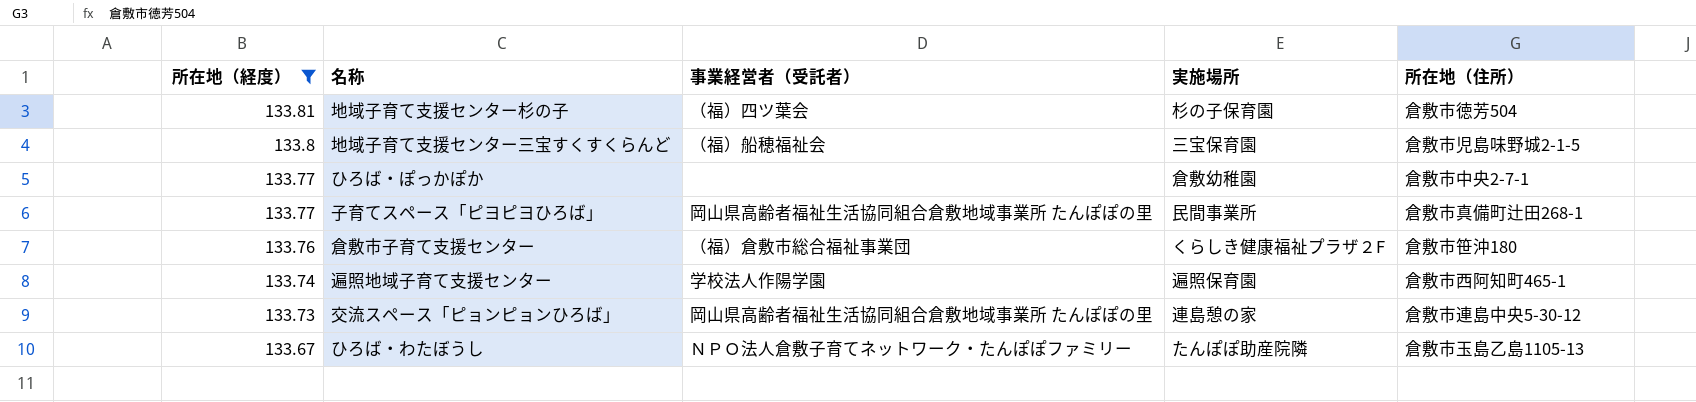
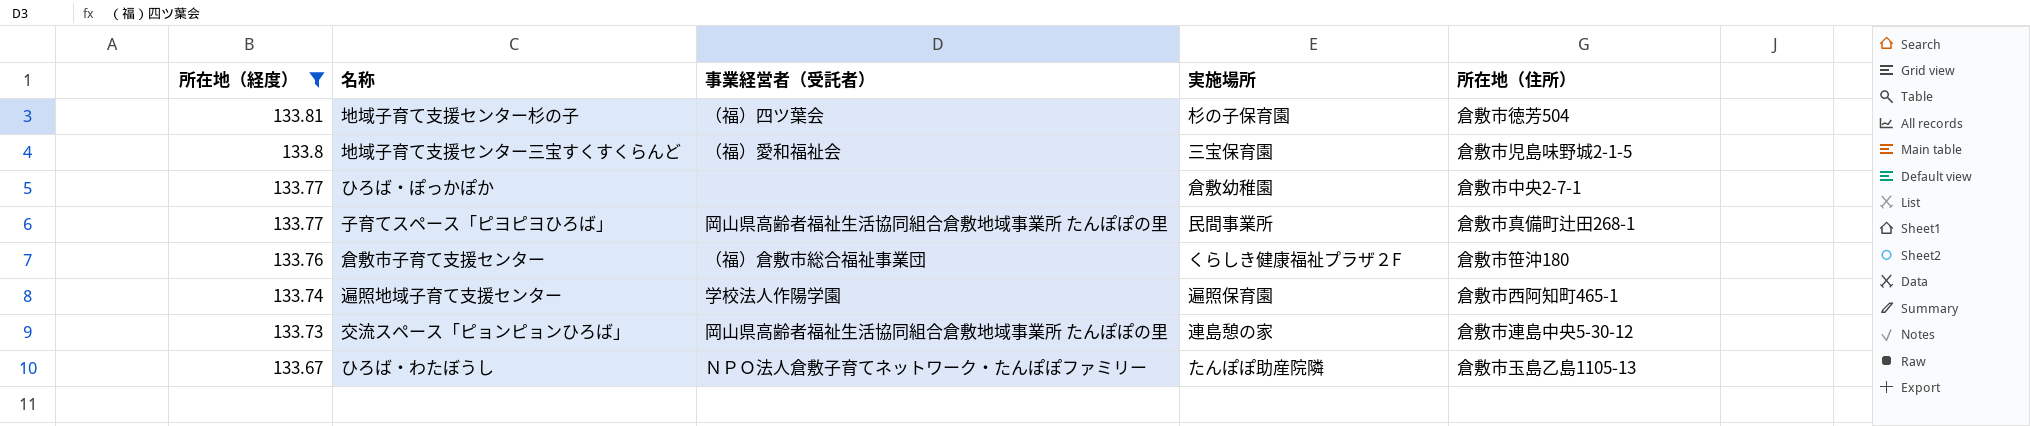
地域子育て支援センター三宝すくすくらんど | 事業経営者（受託者）: （福）船穂福祉会 -> （福）愛和福祉会

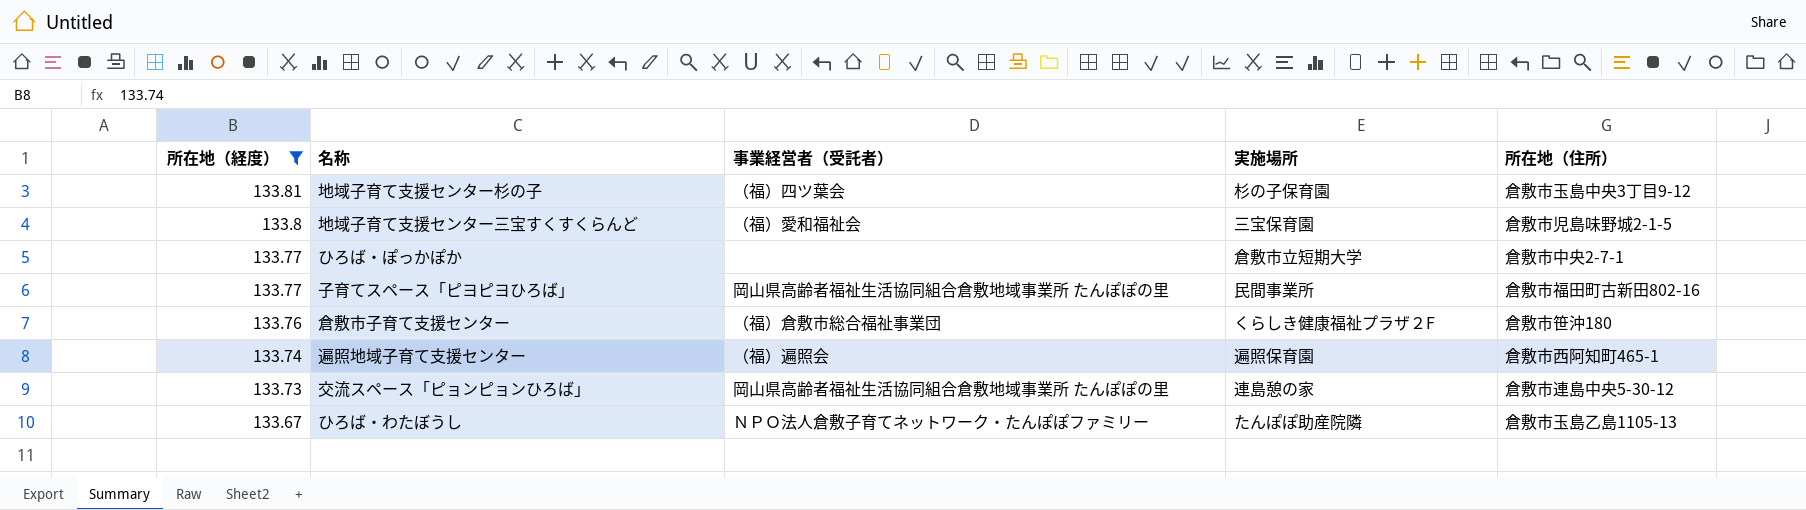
地域子育て支援センター杉の子 | 所在地（住所）: 倉敷市徳芳504 -> 倉敷市玉島中央3丁目9-12
ひろば・ぽっかぽか | 実施場所: 倉敷幼稚園 -> 倉敷市立短期大学
子育てスペース「ピヨピヨひろば」 | 所在地（住所）: 倉敷市真備町辻田268-1 -> 倉敷市福田町古新田802-16
遍照地域子育て支援センター | 事業経営者（受託者）: 学校法人作陽学園 -> （福）遍照会

